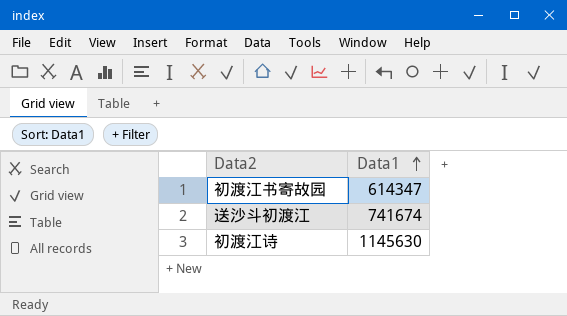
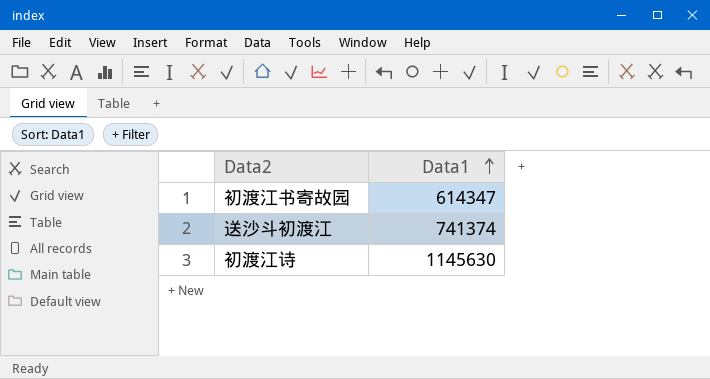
送沙斗初渡江 | Data1: 741674 -> 741374

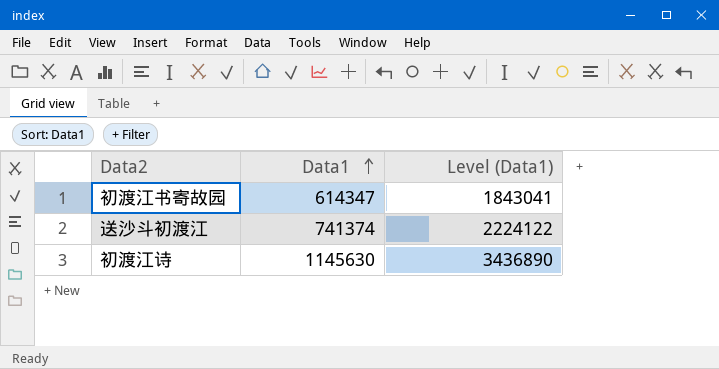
column Level (Data1) | formula: none -> [Data1] * 3

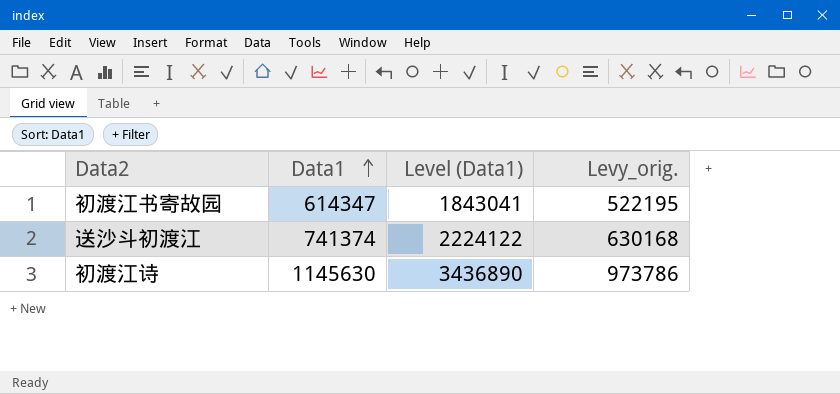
column Levy_orig. | formula: none -> [Data1] * 0.85

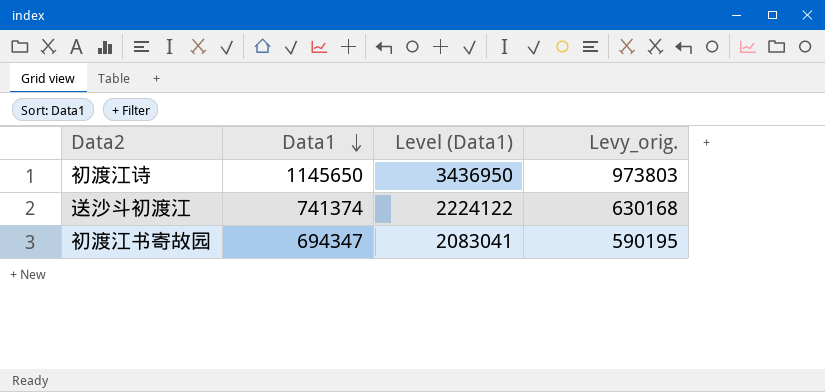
row order: Data1 ascending -> Data1 descending
初渡江诗 | Data1: 1145630 -> 1145650
初渡江诗 | Level (Data1): 3436890 -> 3436950
初渡江诗 | Levy_orig.: 973786 -> 973803
初渡江书寄故园 | Data1: 614347 -> 694347
初渡江书寄故园 | Level (Data1): 1843041 -> 2083041
初渡江书寄故园 | Levy_orig.: 522195 -> 590195

